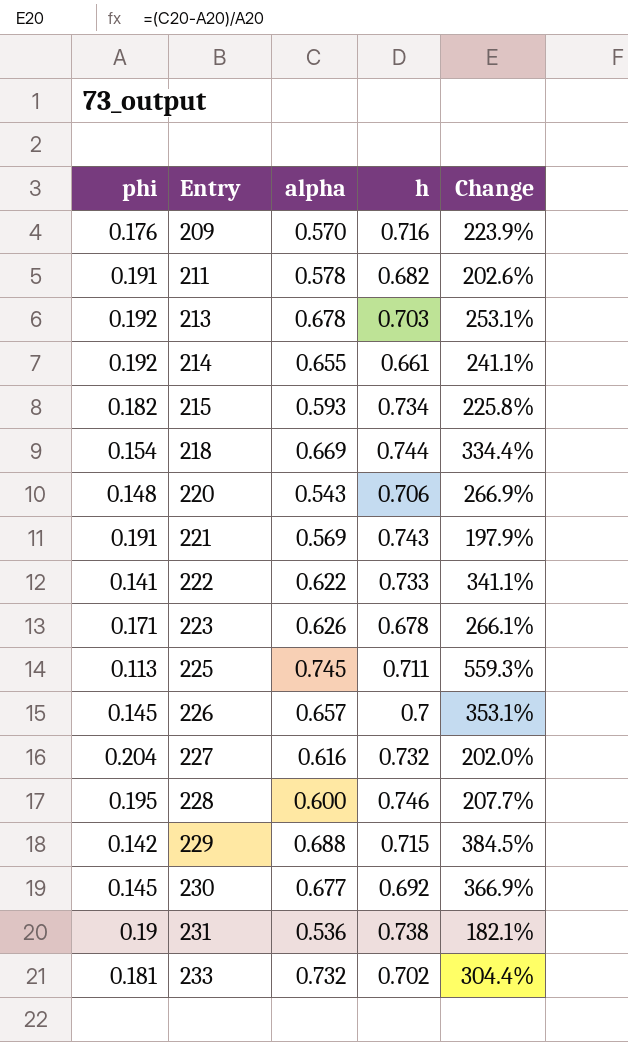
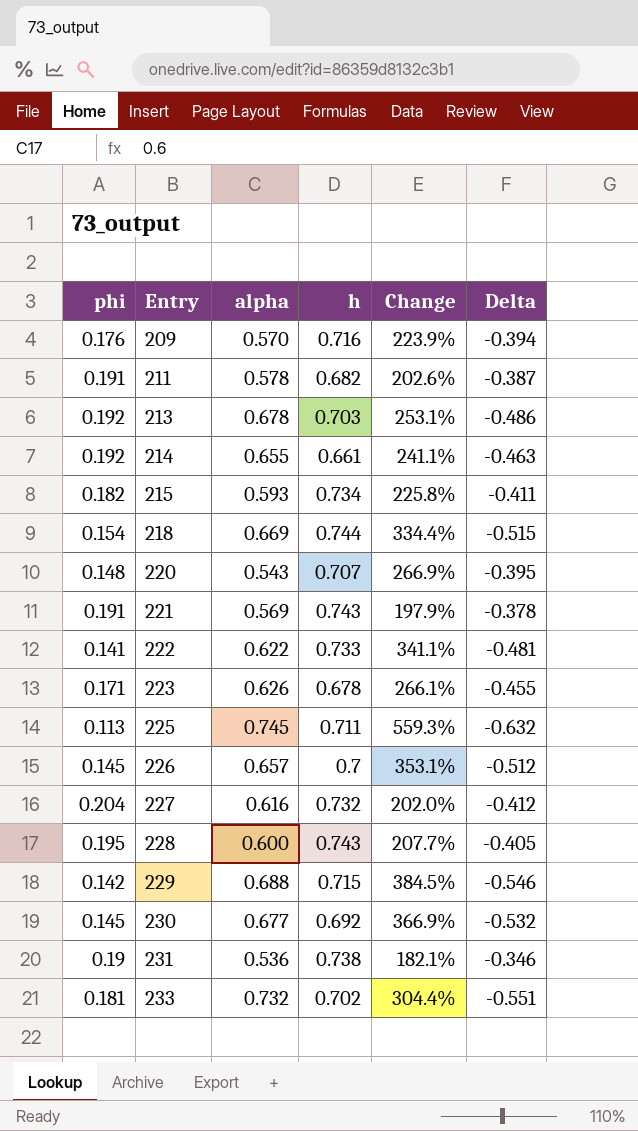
column Delta | formula: none -> [phi] - [alpha]
220 | h: 0.706 -> 0.707
228 | h: 0.746 -> 0.743

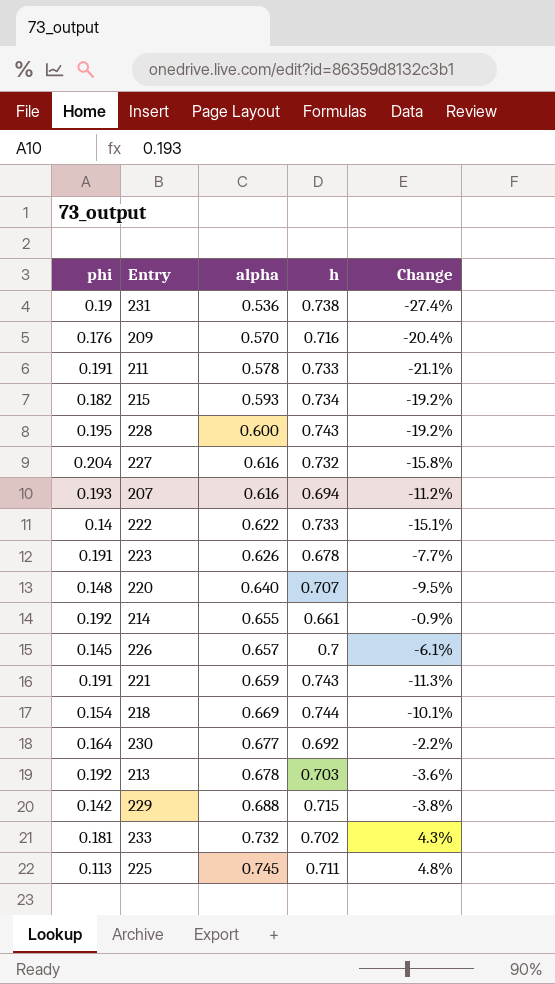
row order: Entry ascending -> alpha ascending
column Delta | formula: [phi] - [alpha] -> none
column Change | formula: ([alpha] - [phi]) / [phi] -> ([alpha] - [h]) / [h]
211 | h: 0.682 -> 0.733
row 207: none -> 0.193 | 0.616 | 0.694 | -11.2%
222 | phi: 0.141 -> 0.14
223 | phi: 0.171 -> 0.191
220 | alpha: 0.543 -> 0.640
221 | alpha: 0.569 -> 0.659
230 | phi: 0.145 -> 0.164

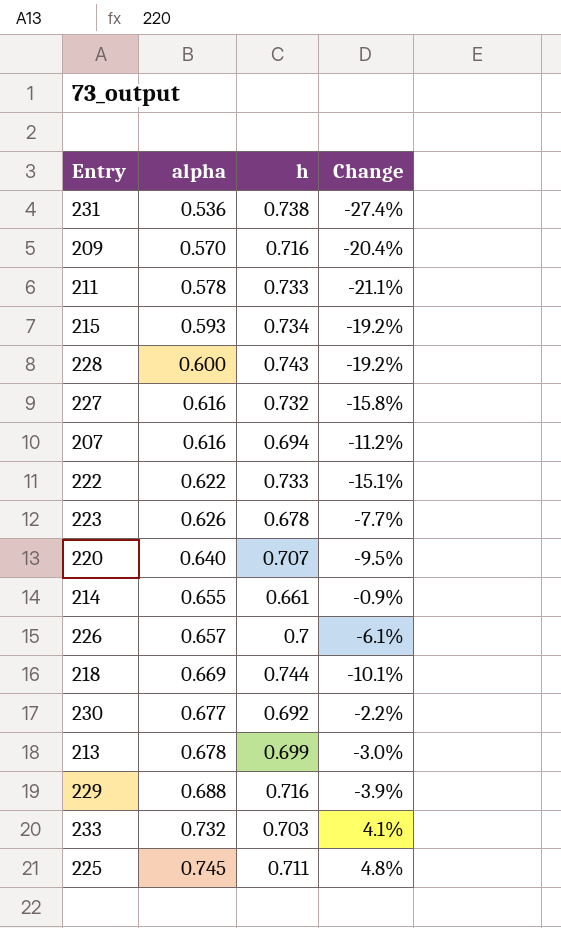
column phi | position: 1 -> none
row 221: 0.191 | 0.659 | 0.743 | -11.3% -> none
213 | h: 0.703 -> 0.699
213 | Change: -3.6% -> -3.0%
229 | h: 0.715 -> 0.716
229 | Change: -3.8% -> -3.9%
233 | h: 0.702 -> 0.703
233 | Change: 4.3% -> 4.1%

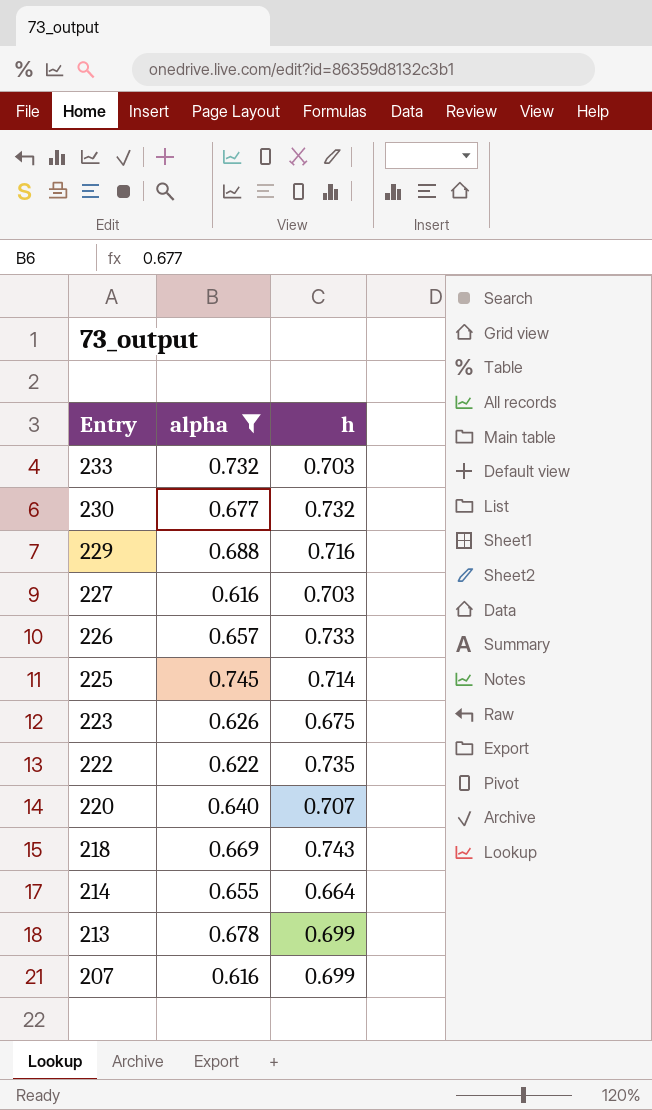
filter: none -> alpha >= 0.616
row order: alpha ascending -> Entry descending
column Change | formula: ([alpha] - [h]) / [h] -> none
230 | h: 0.692 -> 0.732
227 | h: 0.732 -> 0.703
226 | h: 0.7 -> 0.733
225 | h: 0.711 -> 0.714
223 | h: 0.678 -> 0.675
222 | h: 0.733 -> 0.735
218 | h: 0.744 -> 0.743
214 | h: 0.661 -> 0.664
207 | h: 0.694 -> 0.699

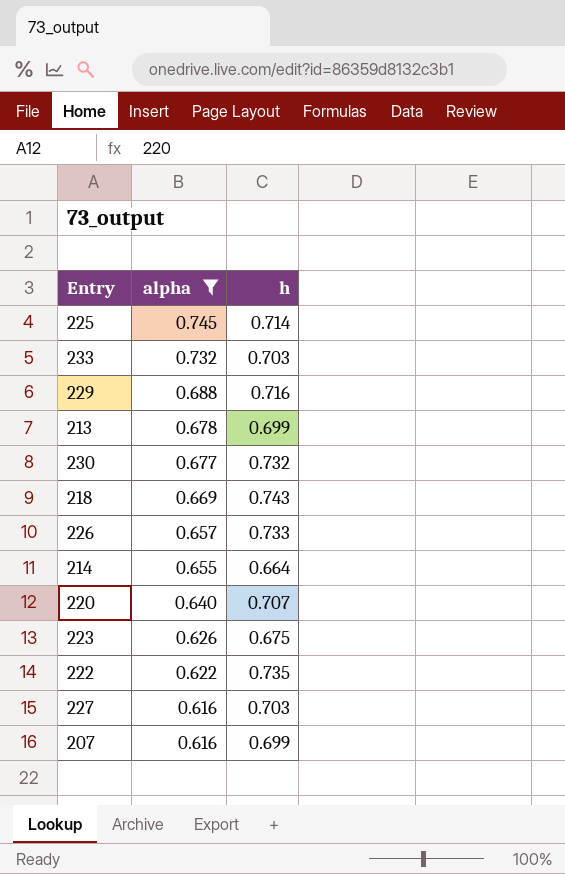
row order: Entry descending -> alpha descending

